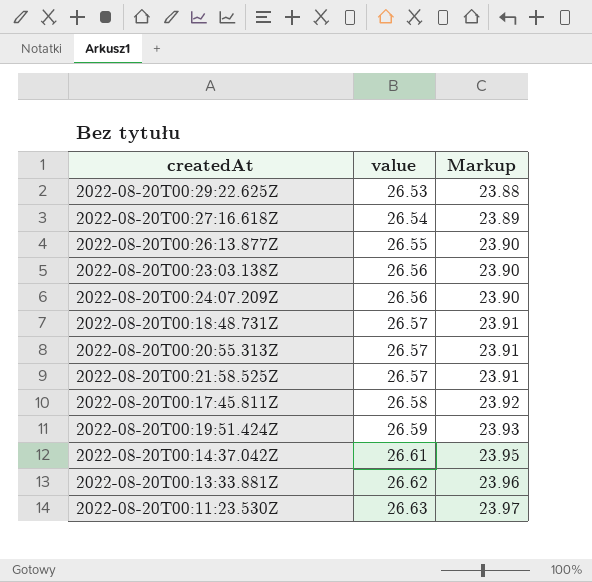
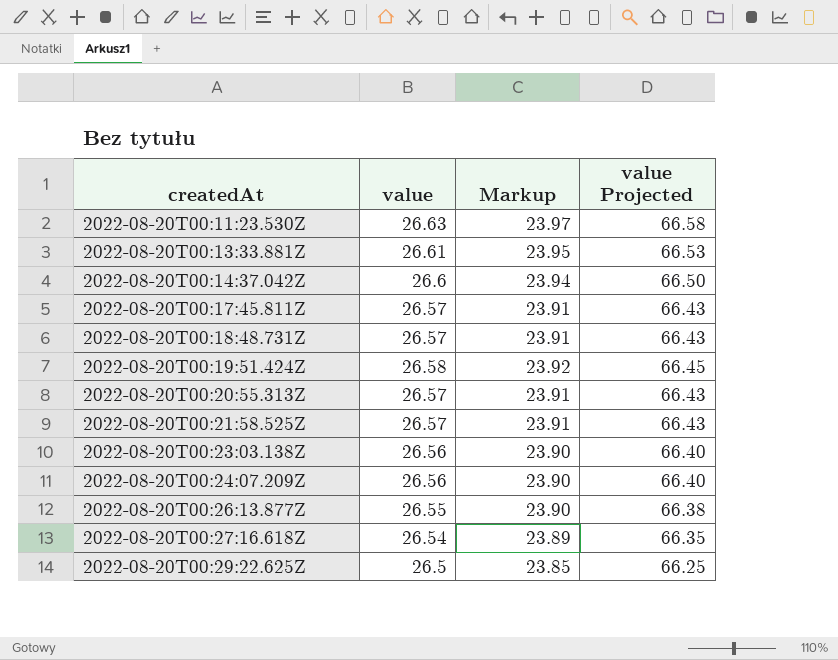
row order: value ascending -> createdAt ascending
column value Projected | formula: none -> [value] * 2.5
2022-08-20T00:13:33.881Z | value: 26.62 -> 26.61
2022-08-20T00:13:33.881Z | Markup: 23.96 -> 23.95
2022-08-20T00:14:37.042Z | value: 26.61 -> 26.6
2022-08-20T00:14:37.042Z | Markup: 23.95 -> 23.94
2022-08-20T00:17:45.811Z | value: 26.58 -> 26.57
2022-08-20T00:17:45.811Z | Markup: 23.92 -> 23.91
2022-08-20T00:19:51.424Z | value: 26.59 -> 26.58
2022-08-20T00:19:51.424Z | Markup: 23.93 -> 23.92
2022-08-20T00:29:22.625Z | value: 26.53 -> 26.5
2022-08-20T00:29:22.625Z | Markup: 23.88 -> 23.85

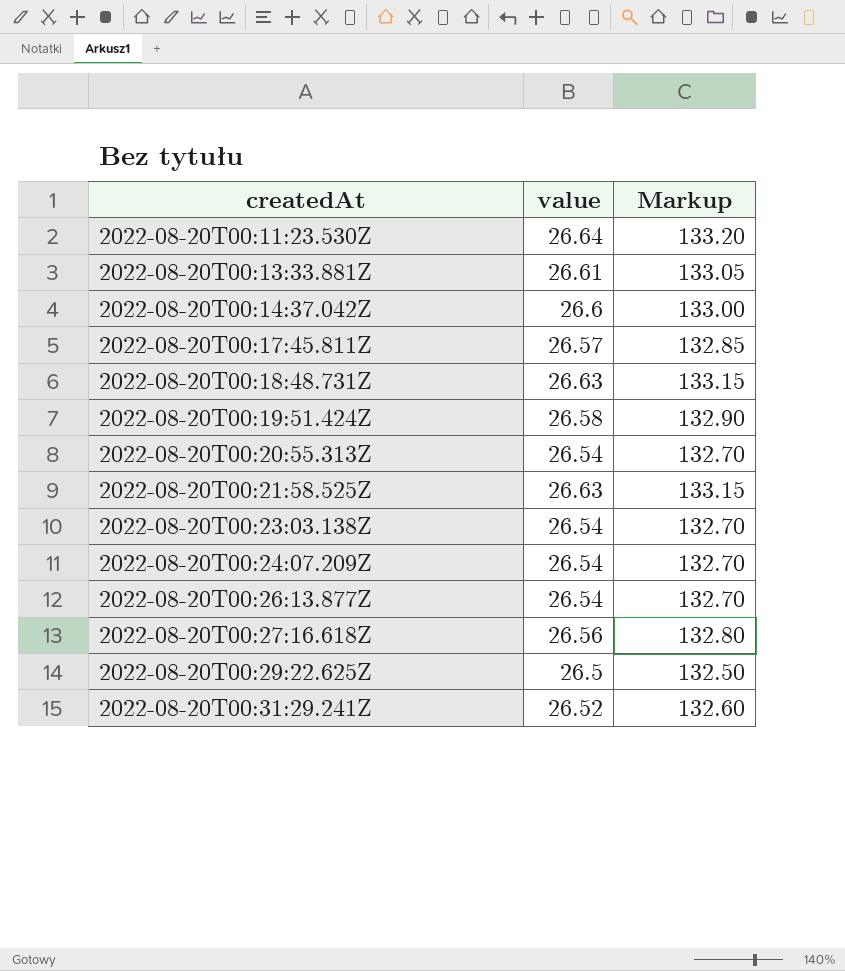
column value Projected | formula: [value] * 2.5 -> none
column Markup | formula: [value] * 0.9 -> [value] * 5
2022-08-20T00:11:23.530Z | value: 26.63 -> 26.64
2022-08-20T00:18:48.731Z | value: 26.57 -> 26.63
2022-08-20T00:20:55.313Z | value: 26.57 -> 26.54
2022-08-20T00:21:58.525Z | value: 26.57 -> 26.63
2022-08-20T00:23:03.138Z | value: 26.56 -> 26.54
2022-08-20T00:24:07.209Z | value: 26.56 -> 26.54
2022-08-20T00:26:13.877Z | value: 26.55 -> 26.54
2022-08-20T00:27:16.618Z | value: 26.54 -> 26.56
row 2022-08-20T00:31:29.241Z: none -> 26.52 | 132.60

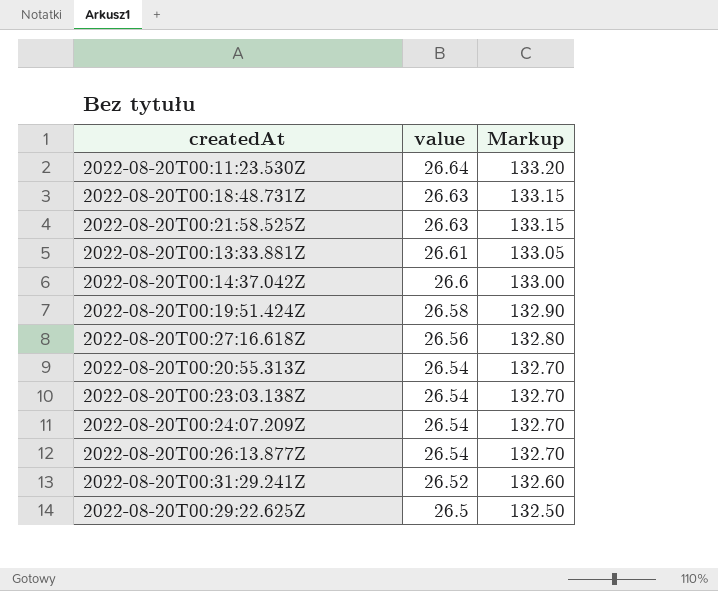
row order: createdAt ascending -> value descending
row 2022-08-20T00:17:45.811Z: 26.57 | 132.85 -> none

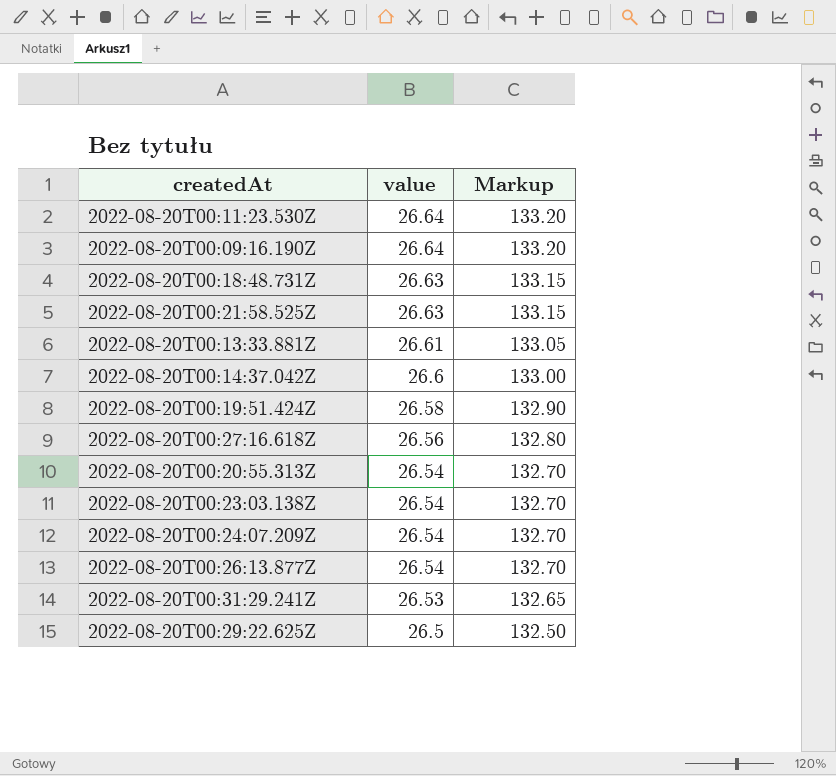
row 2022-08-20T00:09:16.190Z: none -> 26.64 | 133.20
2022-08-20T00:31:29.241Z | value: 26.52 -> 26.53
2022-08-20T00:31:29.241Z | Markup: 132.60 -> 132.65

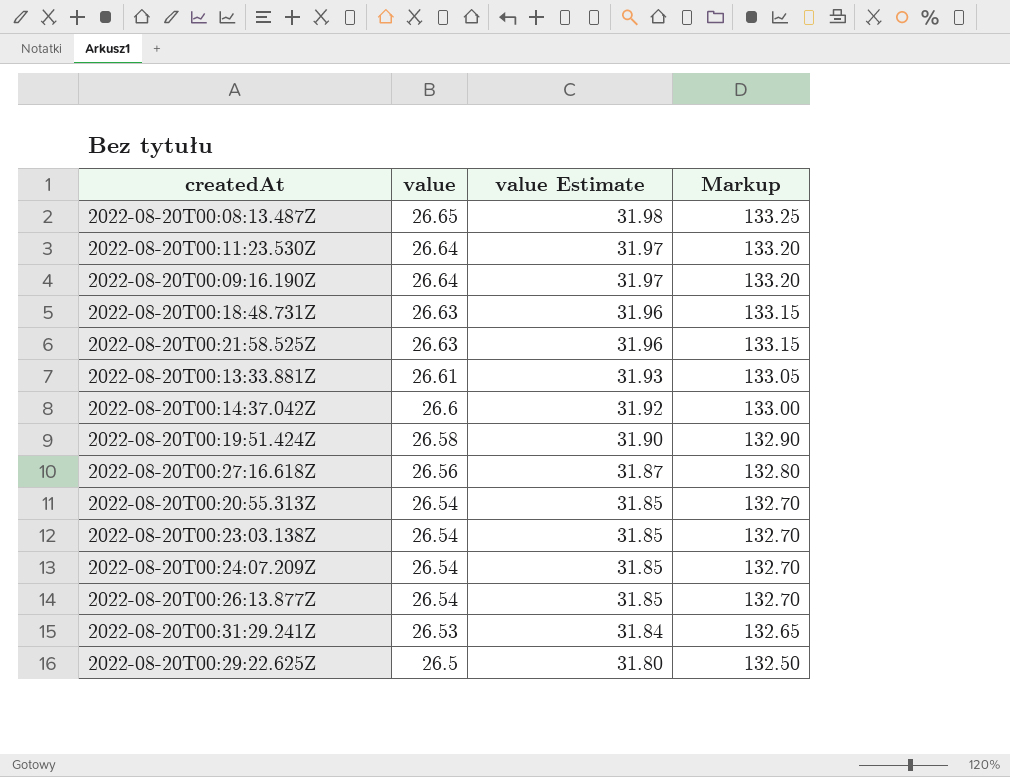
column value Estimate | formula: none -> [value] * 1.2
row 2022-08-20T00:08:13.487Z: none -> 26.65 | 31.98 | 133.25

